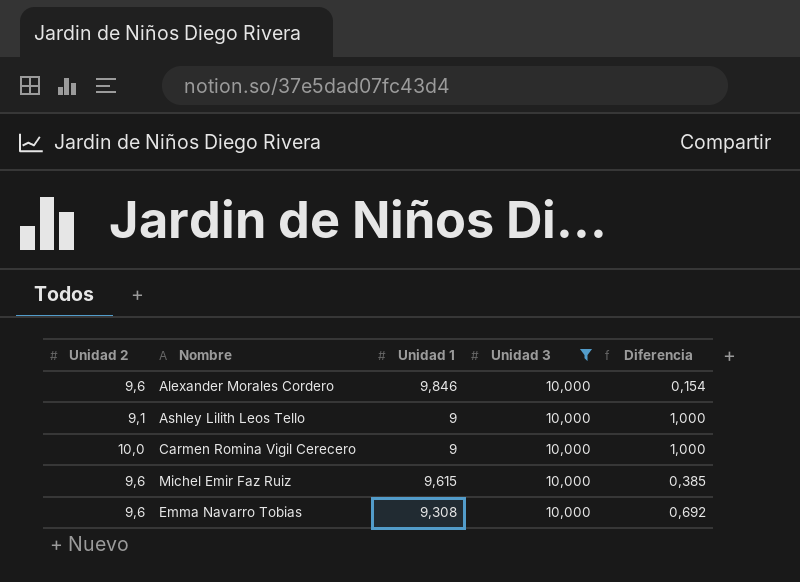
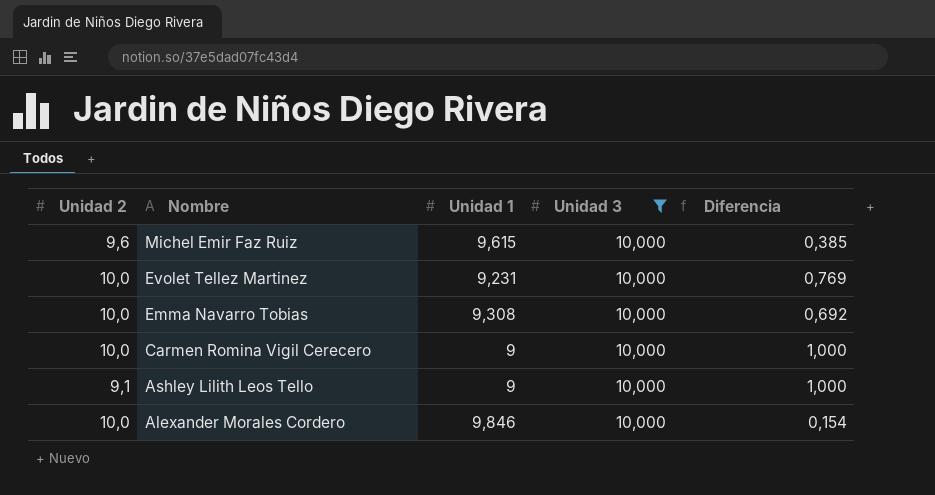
row order: none -> Nombre descending
row Evolet Tellez Martinez: none -> 10,0 | 9,231 | 10,000 | 0,769
Emma Navarro Tobias | Unidad 2: 9,6 -> 10,0
Alexander Morales Cordero | Unidad 2: 9,6 -> 10,0

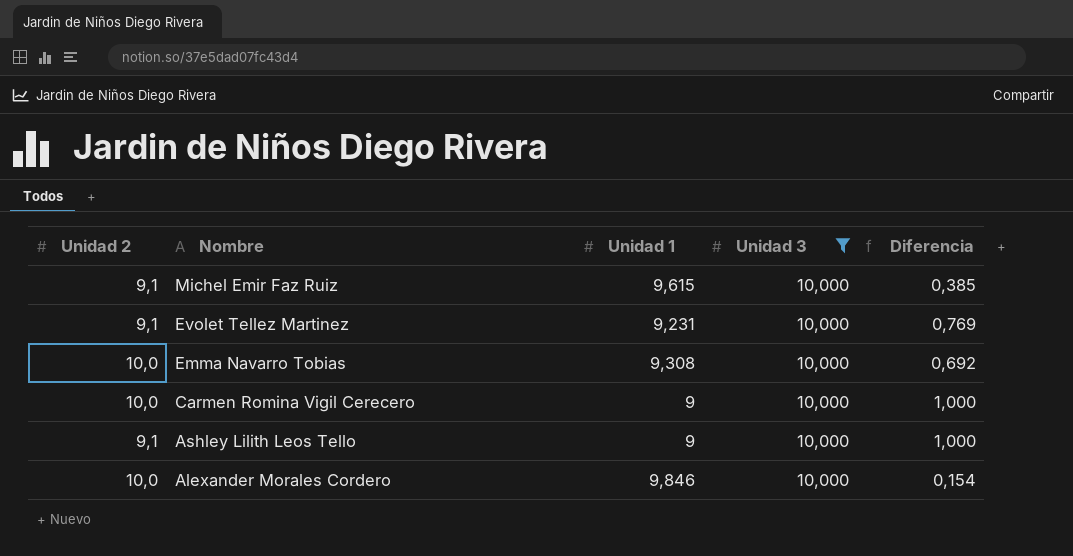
Michel Emir Faz Ruiz | Unidad 2: 9,6 -> 9,1
Evolet Tellez Martinez | Unidad 2: 10,0 -> 9,1

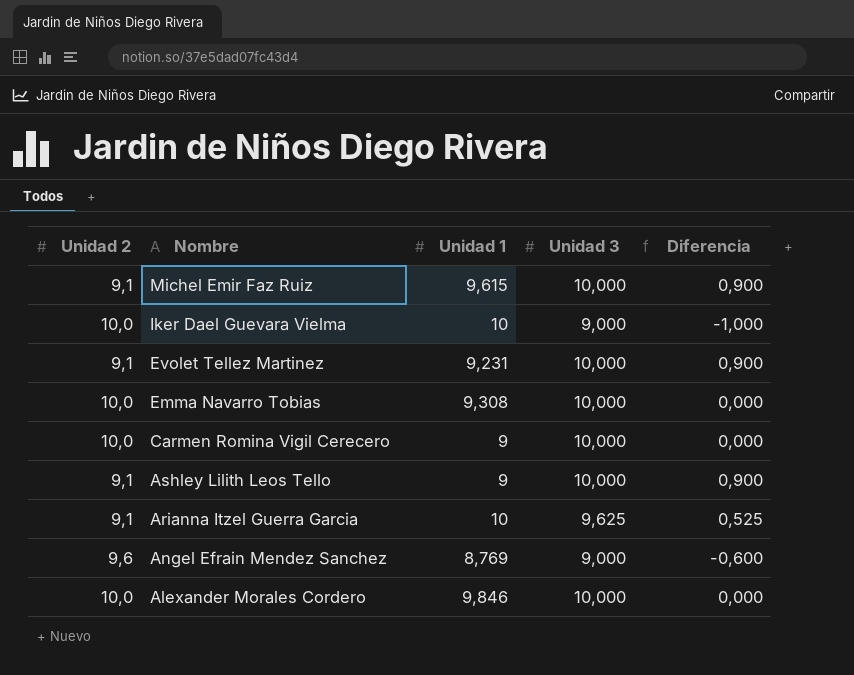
filter: Unidad 3 = 10,000 -> none
column Diferencia | formula: [Unidad 3] - [Unidad 1] -> [Unidad 3] - [Unidad 2]

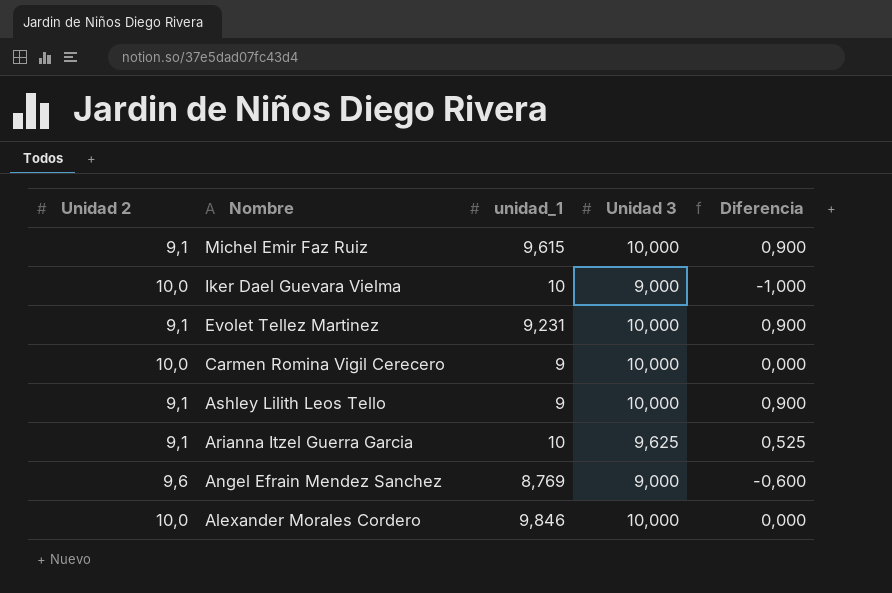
column name: Unidad 1 -> unidad_1
row Emma Navarro Tobias: 10,0 | 9,308 | 10,000 | 0,000 -> none

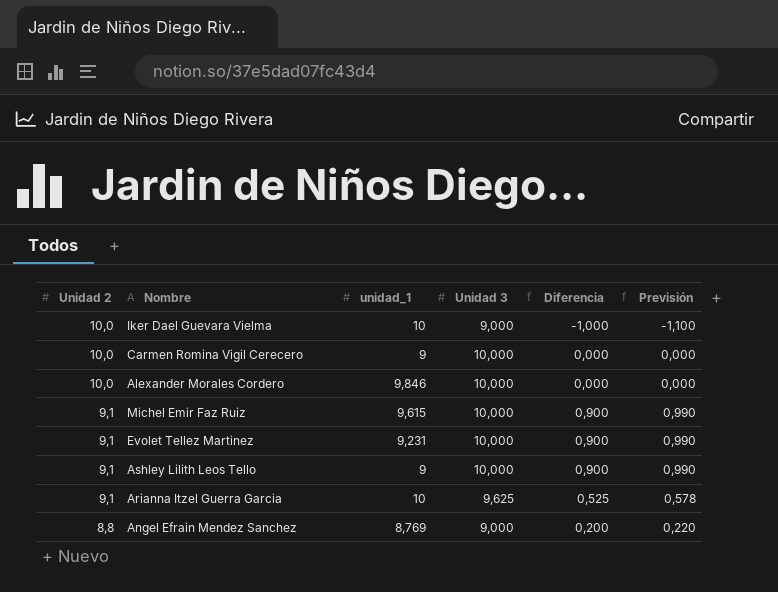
row order: Nombre descending -> Unidad 2 descending
column Previsión | formula: none -> [Diferencia] * 1,1
Angel Efrain Mendez Sanchez | Unidad 2: 9,6 -> 8,8
Angel Efrain Mendez Sanchez | Diferencia: -0,600 -> 0,200

